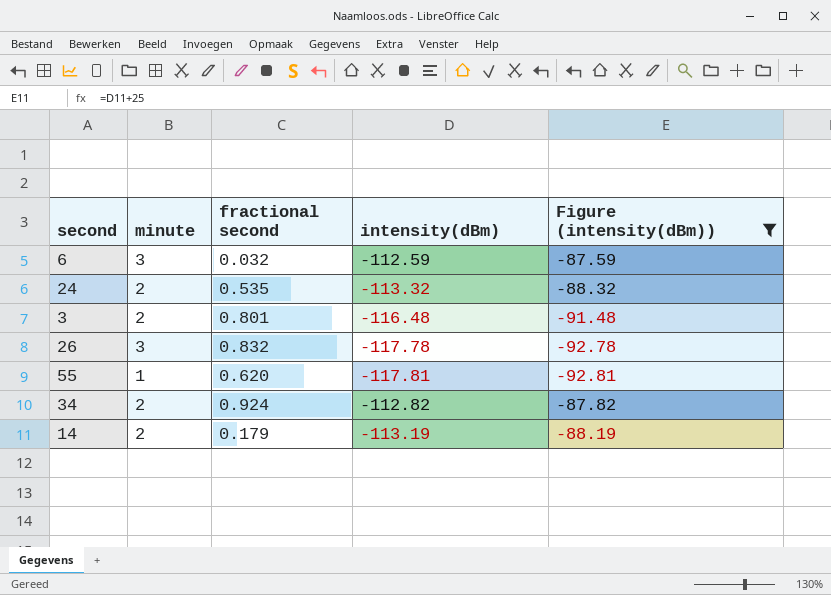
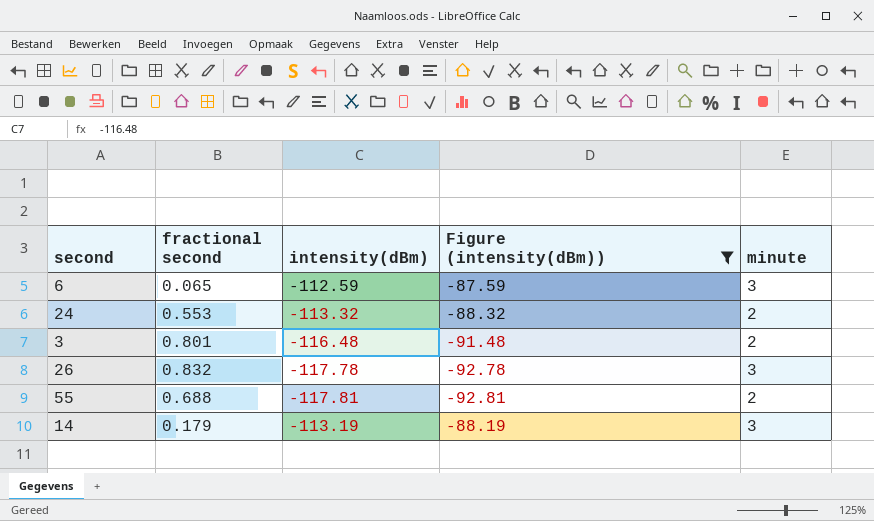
column minute | position: 2 -> 5
row 34: 2 | 0.924 | -112.82 | -87.82 -> none
6 | fractional second: 0.032 -> 0.065
24 | fractional second: 0.535 -> 0.553
55 | fractional second: 0.620 -> 0.688
55 | minute: 1 -> 2
14 | minute: 2 -> 3

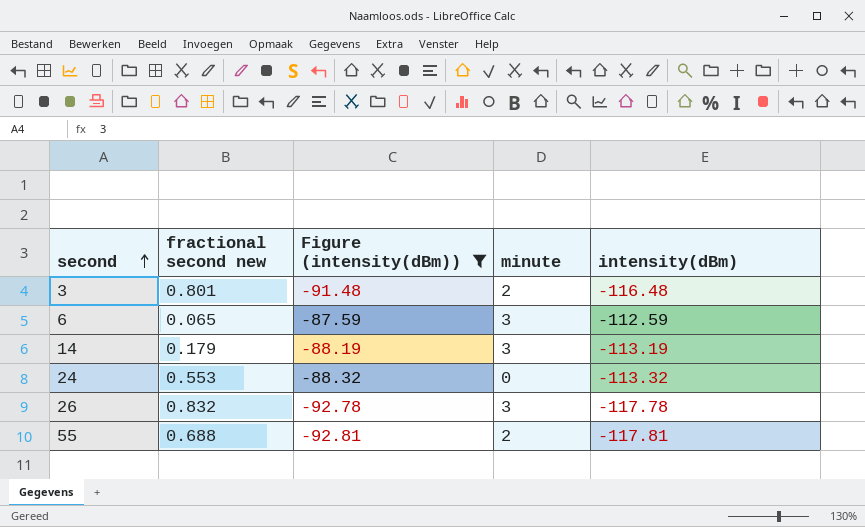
row order: none -> second ascending
column name: fractional second -> fractional second new
column intensity(dBm) | position: 3 -> 5
24 | minute: 2 -> 0

